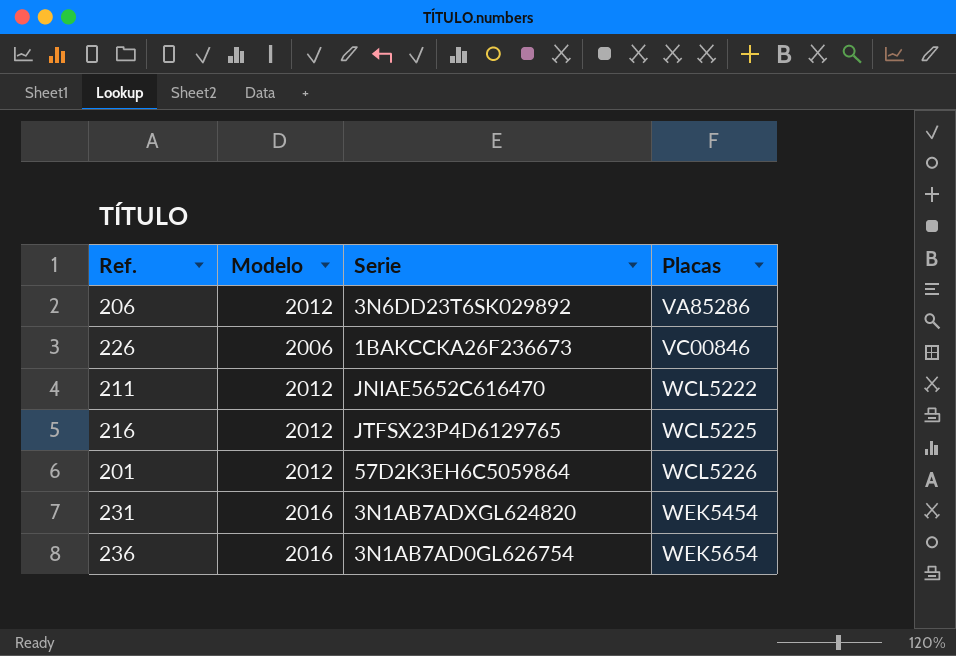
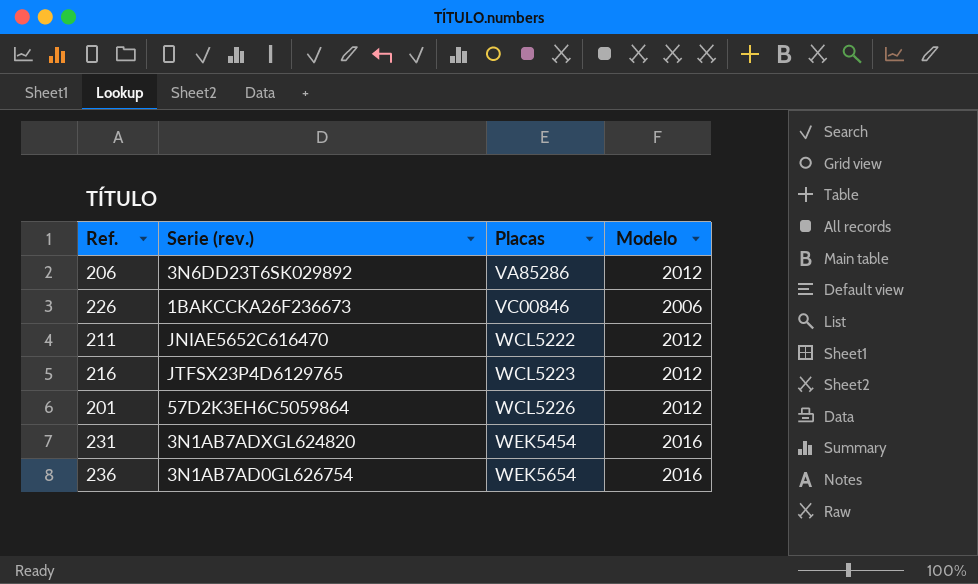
column name: Serie -> Serie (rev.)
column Modelo | position: 2 -> 4
216 | Placas: WCL5225 -> WCL5223

